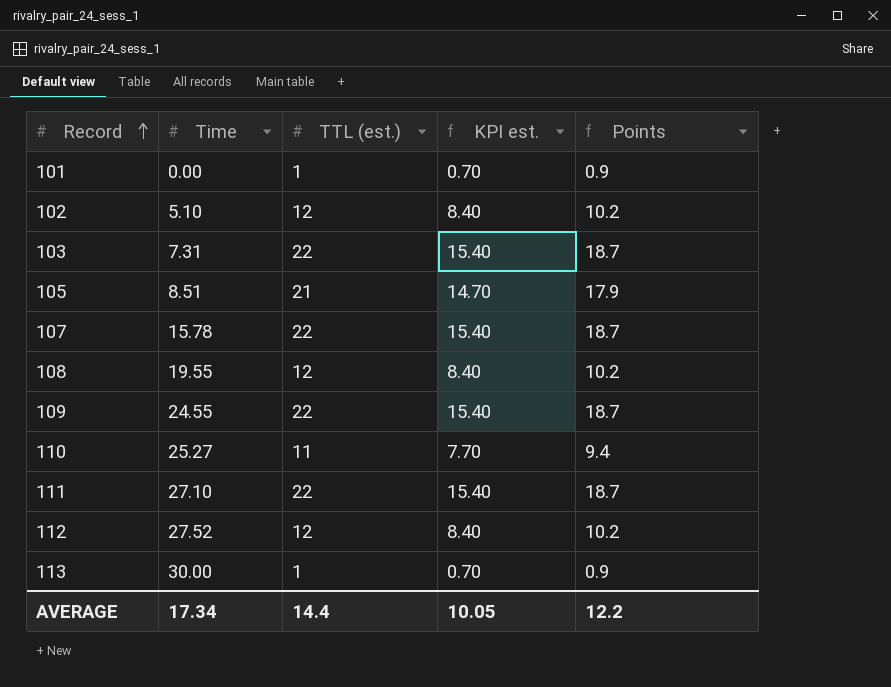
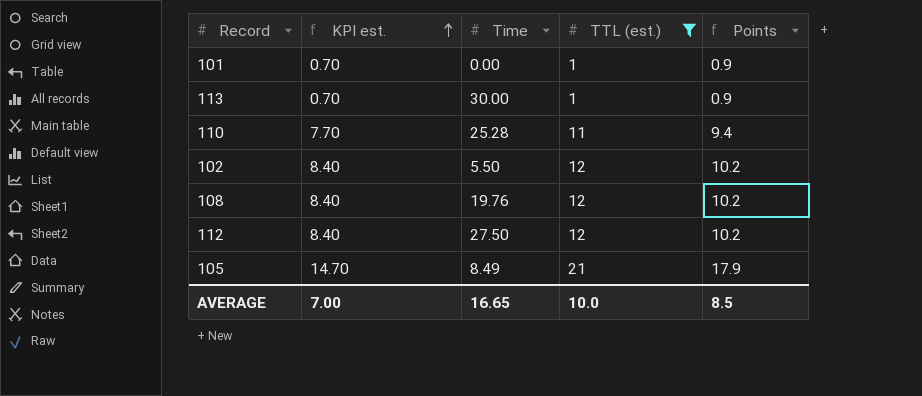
filter: none -> TTL (est.) != 22
row order: Record ascending -> KPI est. ascending
column KPI est. | position: 4 -> 2
110 | Time: 25.27 -> 25.28
102 | Time: 5.10 -> 5.50
108 | Time: 19.55 -> 19.76
112 | Time: 27.52 -> 27.50
105 | Time: 8.51 -> 8.49
AVERAGE | KPI est.: 10.05 -> 7.00
AVERAGE | Time: 17.34 -> 16.65
AVERAGE | TTL (est.): 14.4 -> 10.0
AVERAGE | Points: 12.2 -> 8.5

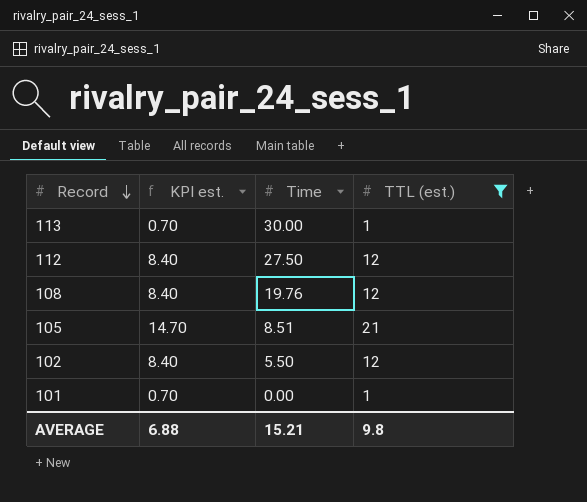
row order: KPI est. ascending -> Record descending
column Points | formula: [TTL (est.)] * 0.85 -> none
row 110: 7.70 | 25.28 | 11 | 9.4 -> none
105 | Time: 8.49 -> 8.51
AVERAGE | KPI est.: 7.00 -> 6.88
AVERAGE | Time: 16.65 -> 15.21
AVERAGE | TTL (est.): 10.0 -> 9.8

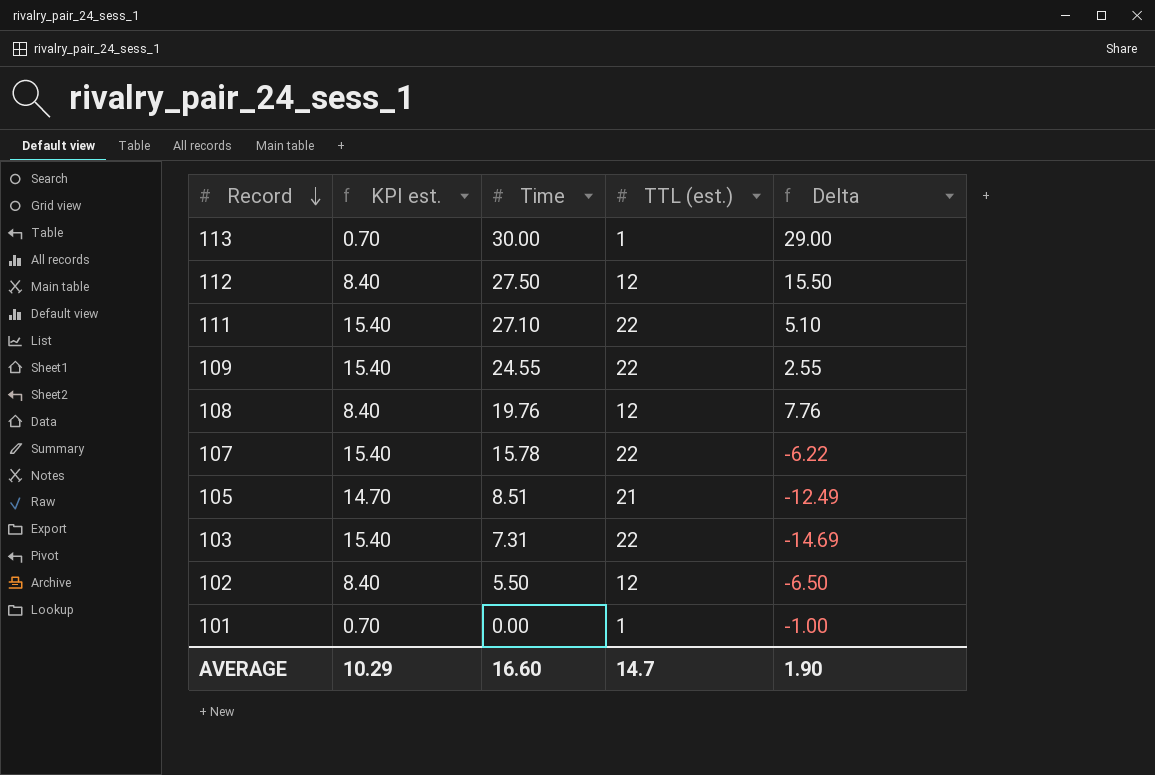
filter: TTL (est.) != 22 -> none
column Delta | formula: none -> [Time] - [TTL (est.)]
AVERAGE | KPI est.: 6.88 -> 10.29
AVERAGE | Time: 15.21 -> 16.60
AVERAGE | TTL (est.): 9.8 -> 14.7

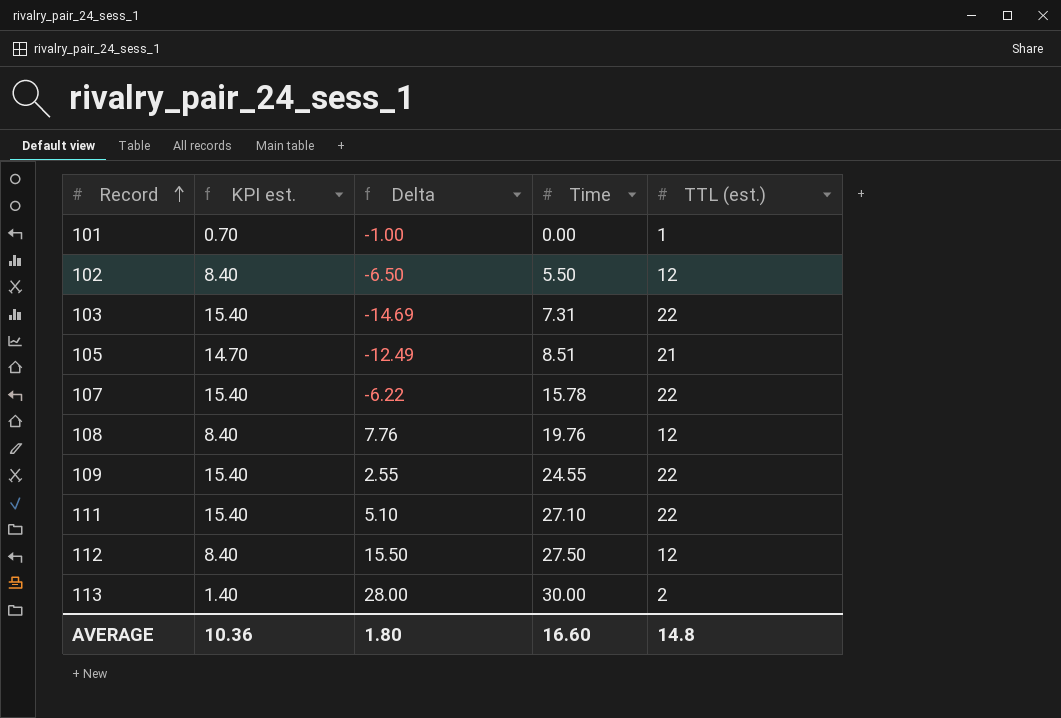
row order: Record descending -> Record ascending
column Delta | position: 5 -> 3
113 | KPI est.: 0.70 -> 1.40
113 | Delta: 29.00 -> 28.00
113 | TTL (est.): 1 -> 2
AVERAGE | KPI est.: 10.29 -> 10.36
AVERAGE | Delta: 1.90 -> 1.80
AVERAGE | TTL (est.): 14.7 -> 14.8

